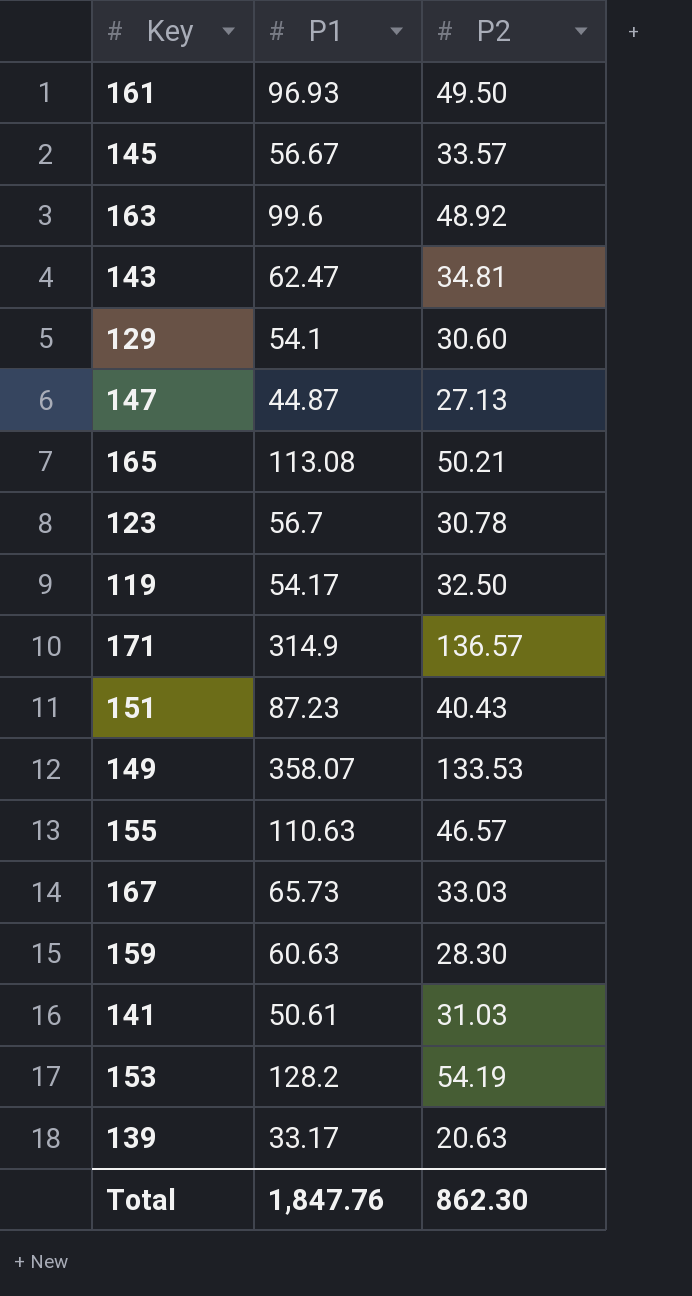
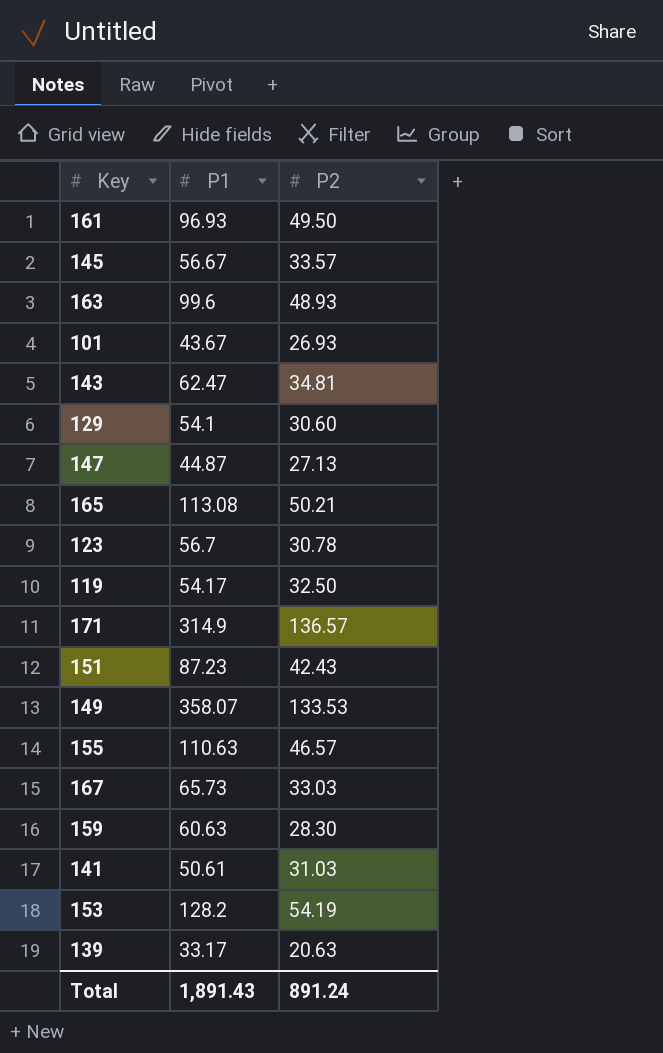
163 | P2: 48.92 -> 48.93
row 101: none -> 43.67 | 26.93
151 | P2: 40.43 -> 42.43
Total | P1: 1,847.76 -> 1,891.43
Total | P2: 862.30 -> 891.24

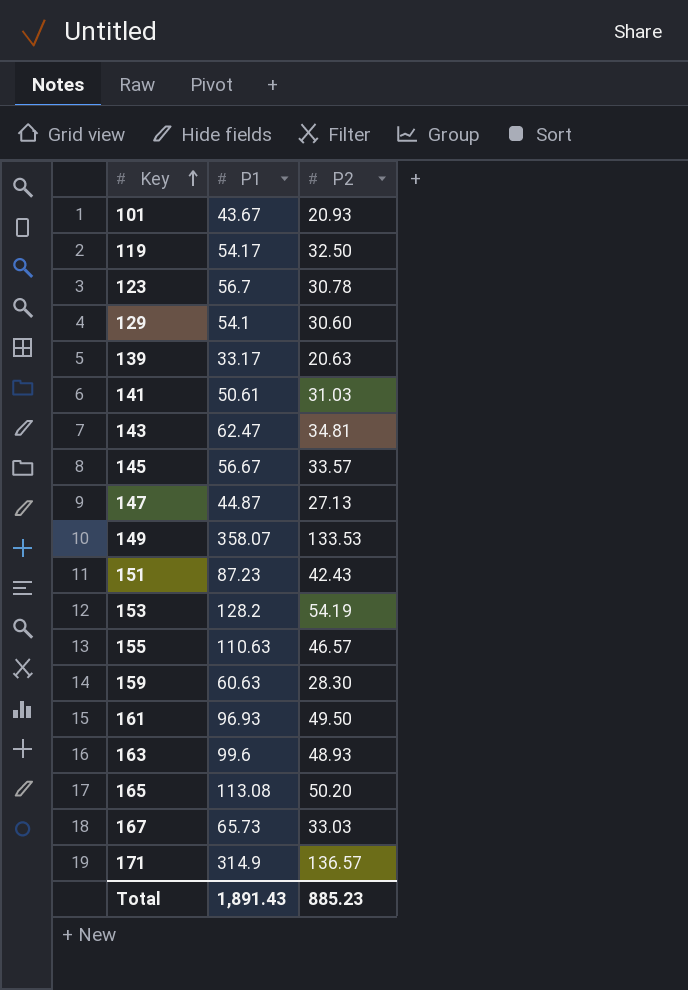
row order: none -> Key ascending
101 | P2: 26.93 -> 20.93
165 | P2: 50.21 -> 50.20
Total | P2: 891.24 -> 885.23

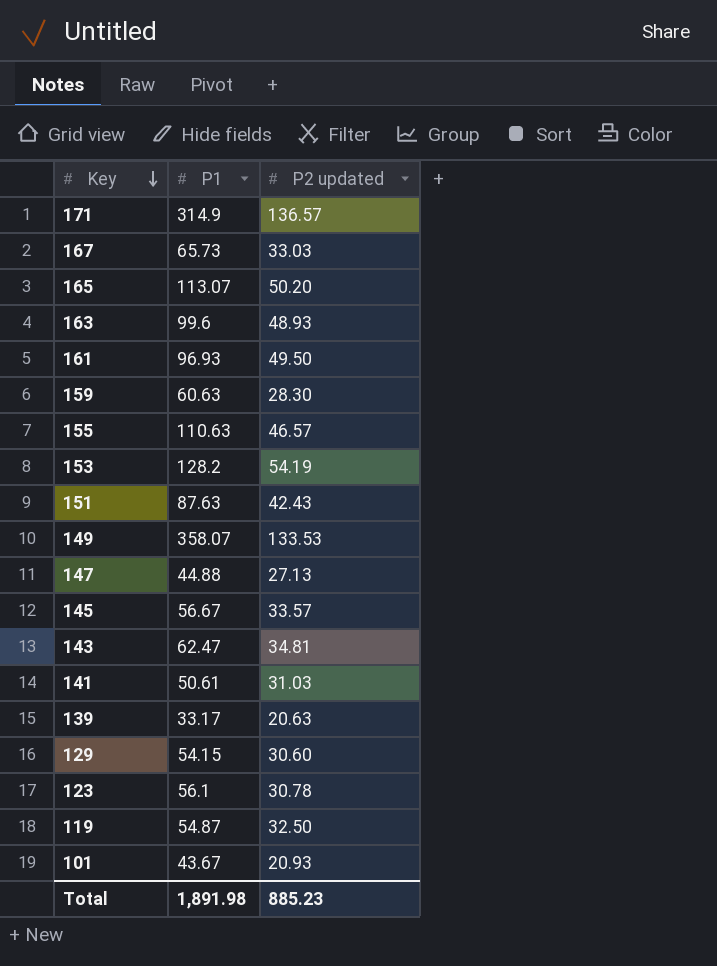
row order: Key ascending -> Key descending
column name: P2 -> P2 updated
165 | P1: 113.08 -> 113.07
151 | P1: 87.23 -> 87.63
147 | P1: 44.87 -> 44.88
129 | P1: 54.1 -> 54.15
123 | P1: 56.7 -> 56.1
119 | P1: 54.17 -> 54.87
Total | P1: 1,891.43 -> 1,891.98

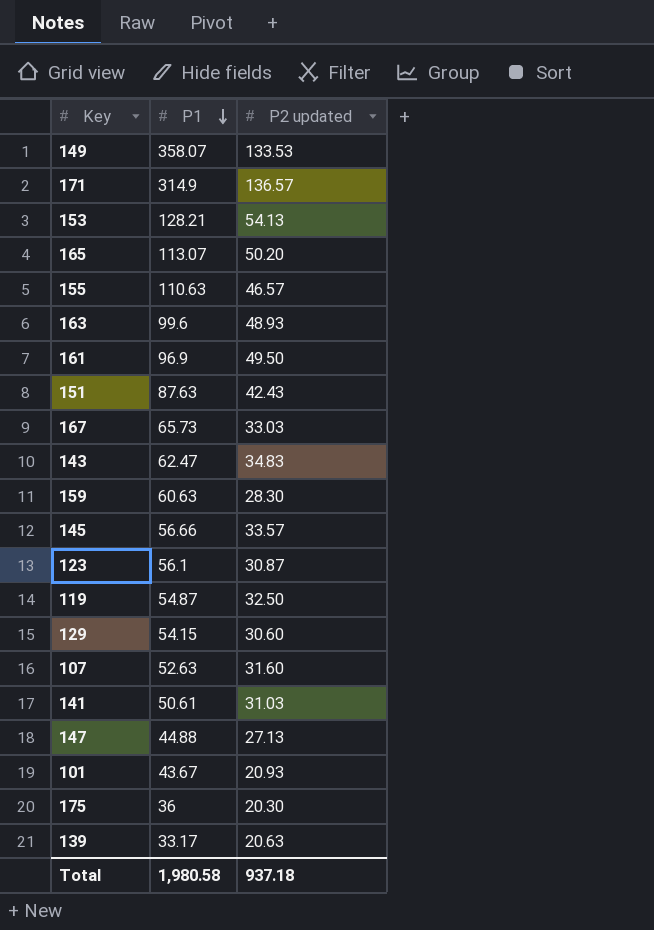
row order: Key descending -> P1 descending
153 | P1: 128.2 -> 128.21
153 | P2 updated: 54.19 -> 54.13
161 | P1: 96.93 -> 96.9
143 | P2 updated: 34.81 -> 34.83
145 | P1: 56.67 -> 56.66
123 | P2 updated: 30.78 -> 30.87
row 107: none -> 52.63 | 31.60
row 175: none -> 36 | 20.30
Total | P1: 1,891.98 -> 1,980.58
Total | P2 updated: 885.23 -> 937.18

